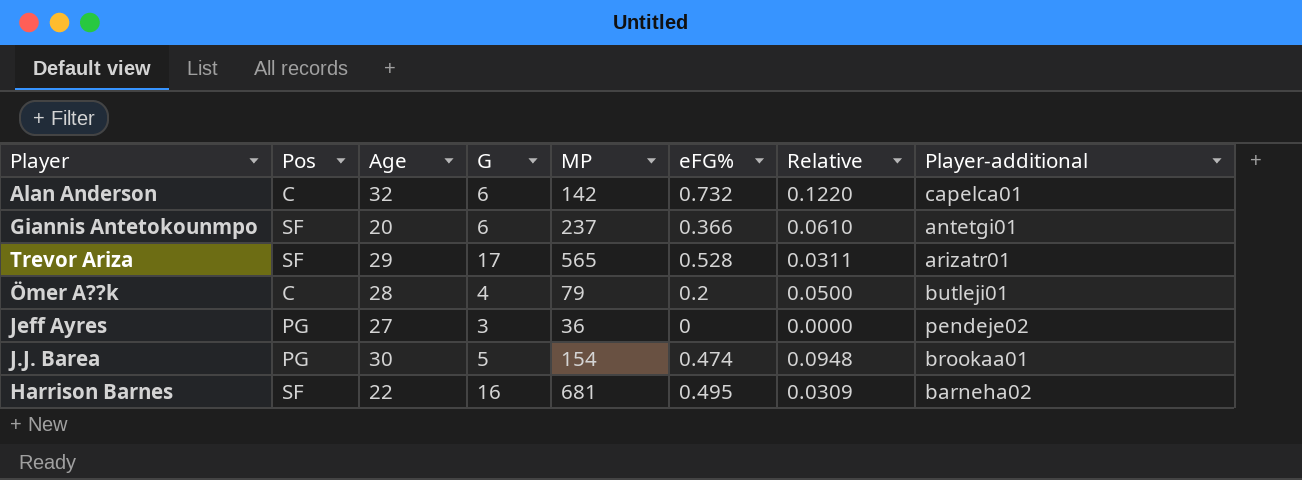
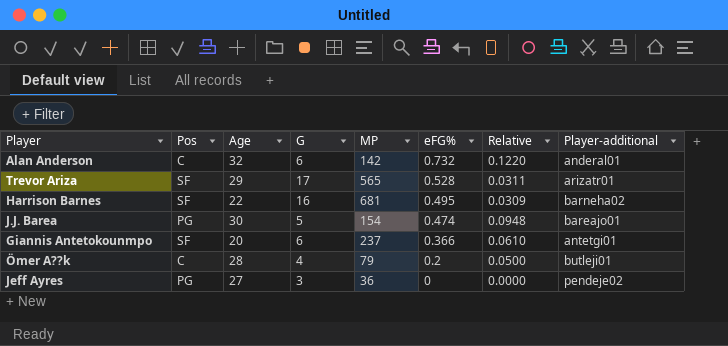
row order: none -> eFG% descending
Alan Anderson | Player-additional: capelca01 -> anderal01
J.J. Barea | Player-additional: brookaa01 -> bareajo01

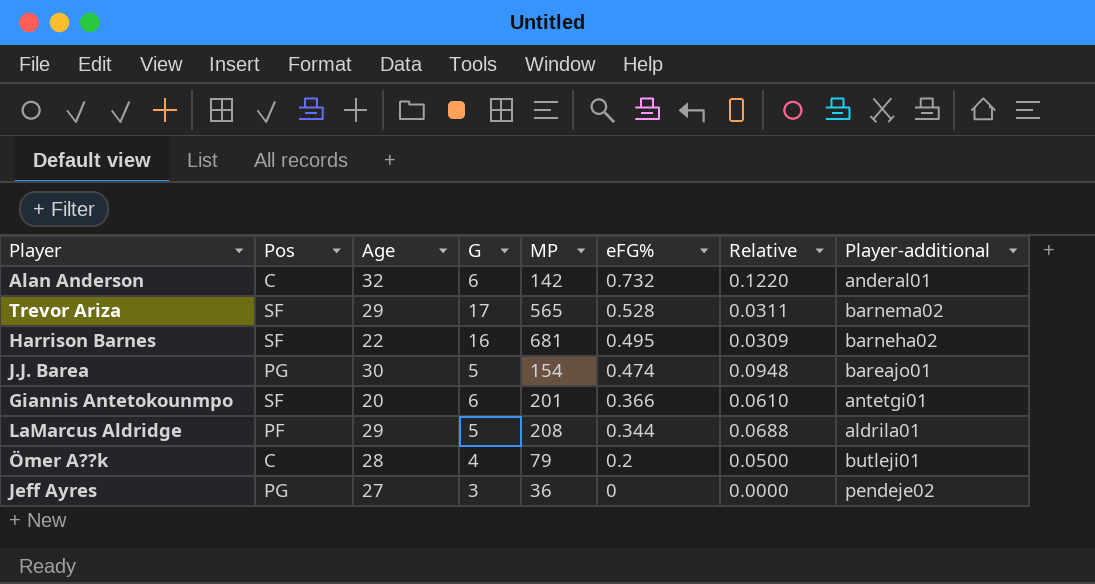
Trevor Ariza | Player-additional: arizatr01 -> barnema02
Giannis Antetokounmpo | MP: 237 -> 201
row LaMarcus Aldridge: none -> PF | 29 | 5 | 208 | 0.344 | 0.0688 | aldrila01

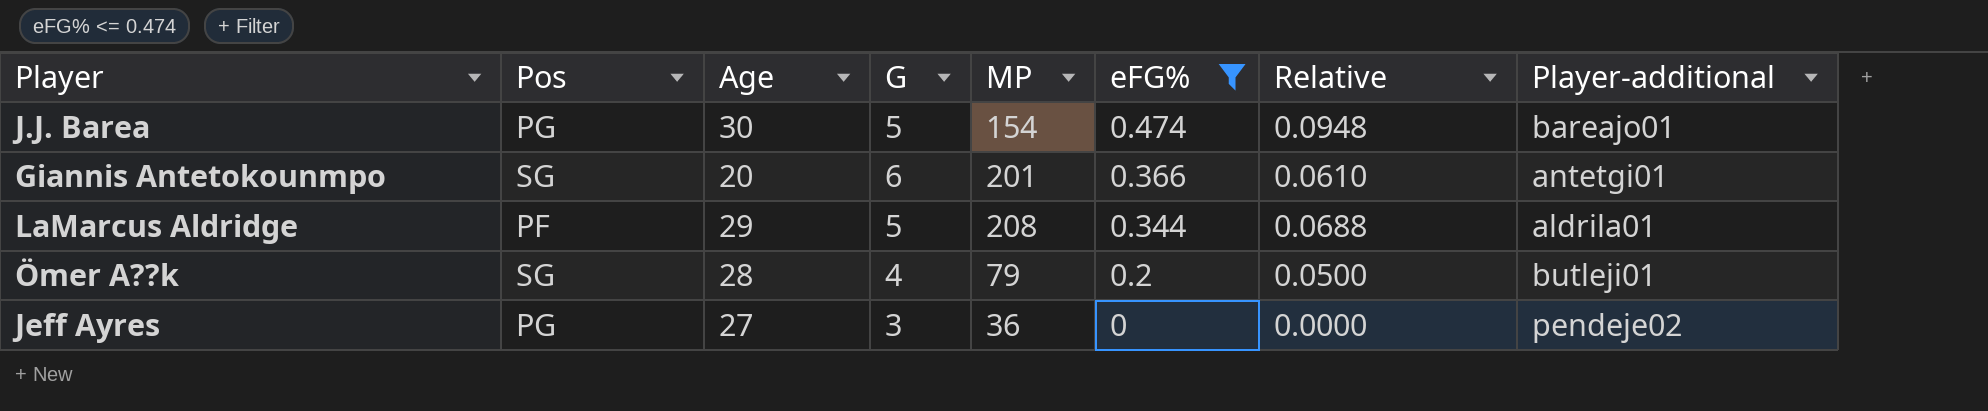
filter: none -> eFG% <= 0.474
Giannis Antetokounmpo | Pos: SF -> SG
Ömer A??k | Pos: C -> SG

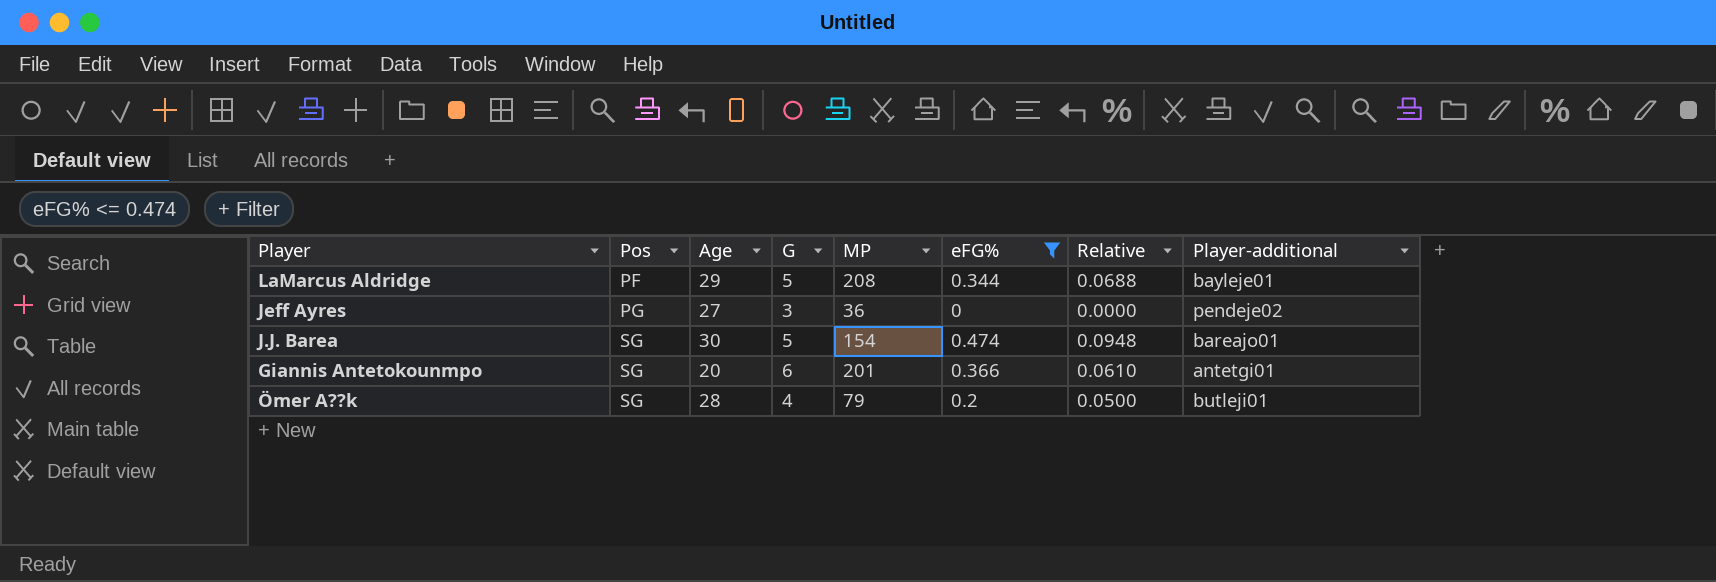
row order: eFG% descending -> Pos ascending
LaMarcus Aldridge | Player-additional: aldrila01 -> bayleje01
J.J. Barea | Pos: PG -> SG

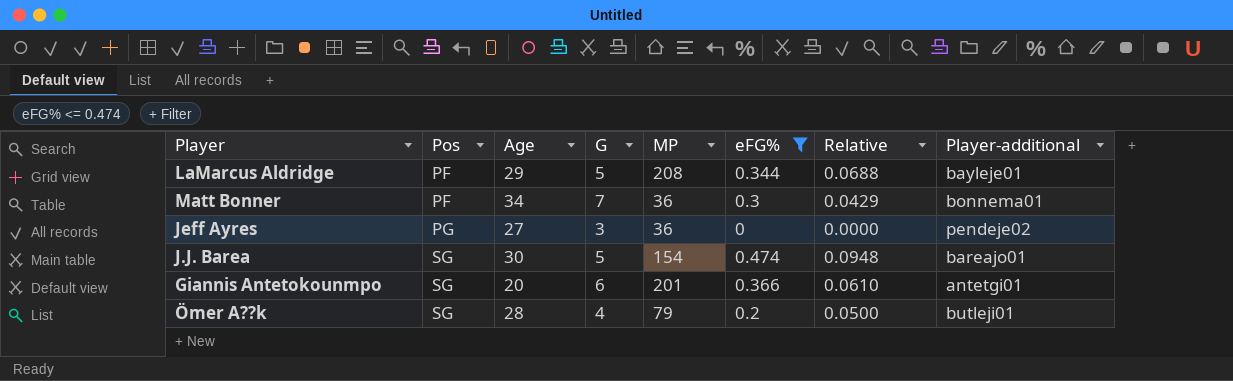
row Matt Bonner: none -> PF | 34 | 7 | 36 | 0.3 | 0.0429 | bonnema01

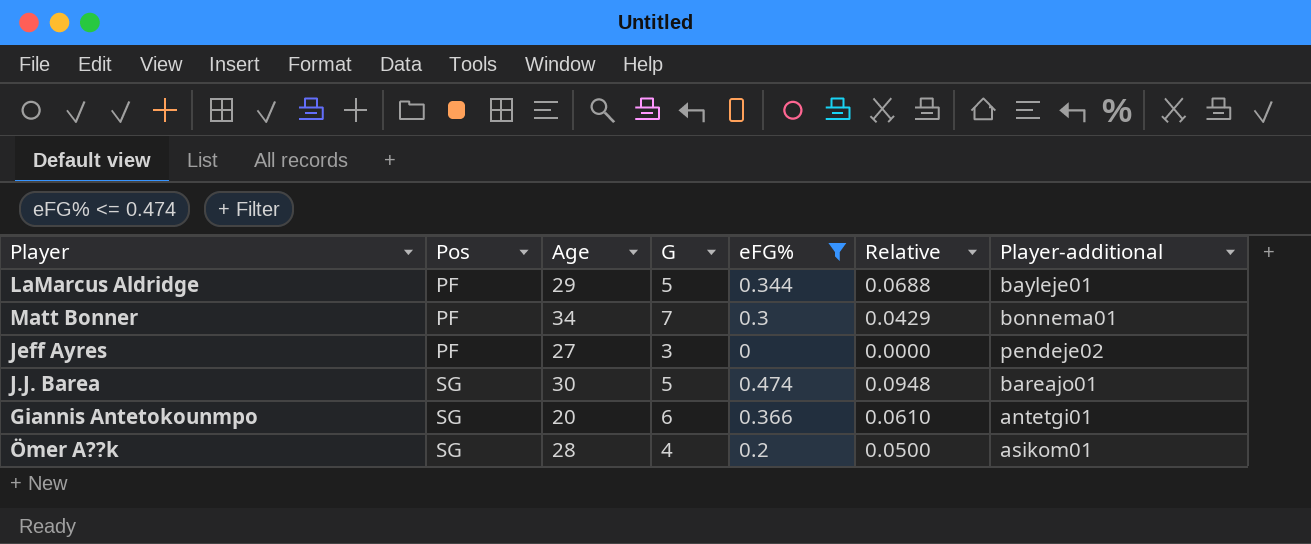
column MP | position: 5 -> none
Jeff Ayres | Pos: PG -> PF
Ömer A??k | Player-additional: butleji01 -> asikom01

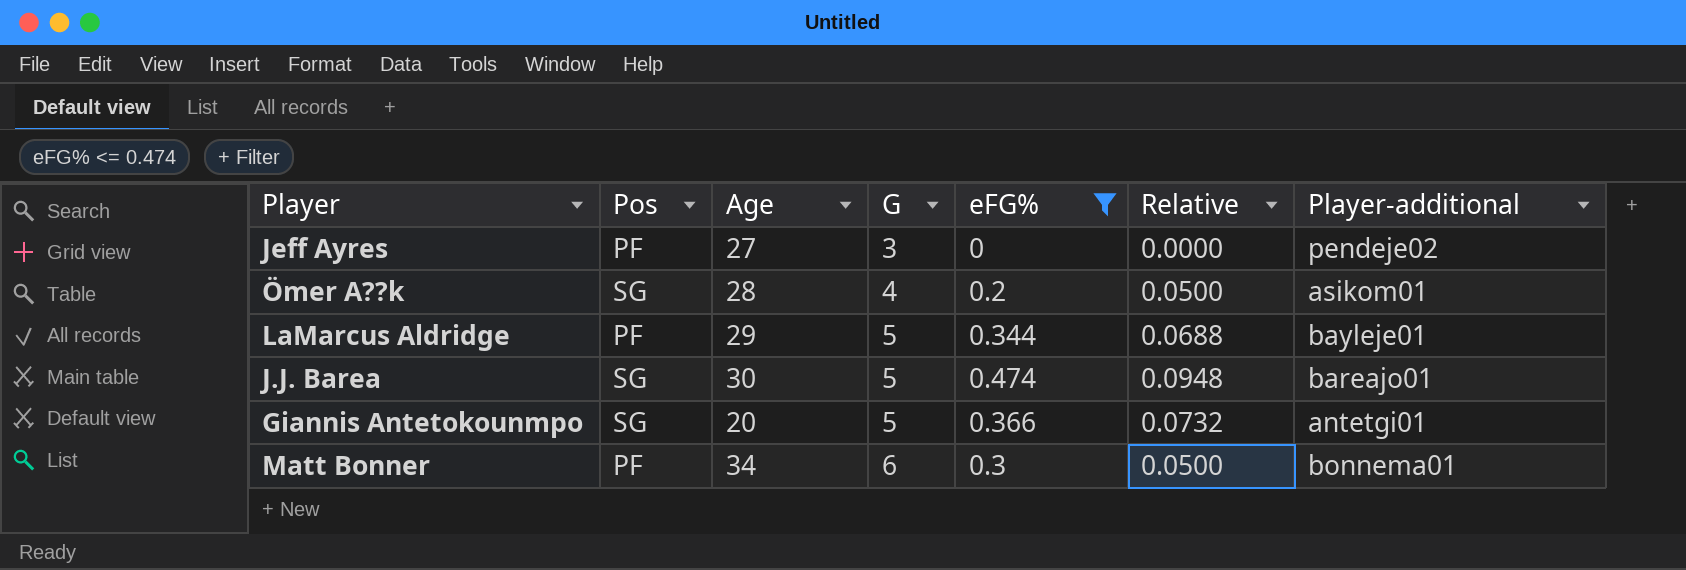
row order: Pos ascending -> G ascending
Giannis Antetokounmpo | G: 6 -> 5
Giannis Antetokounmpo | Relative: 0.0610 -> 0.0732
Matt Bonner | G: 7 -> 6
Matt Bonner | Relative: 0.0429 -> 0.0500

